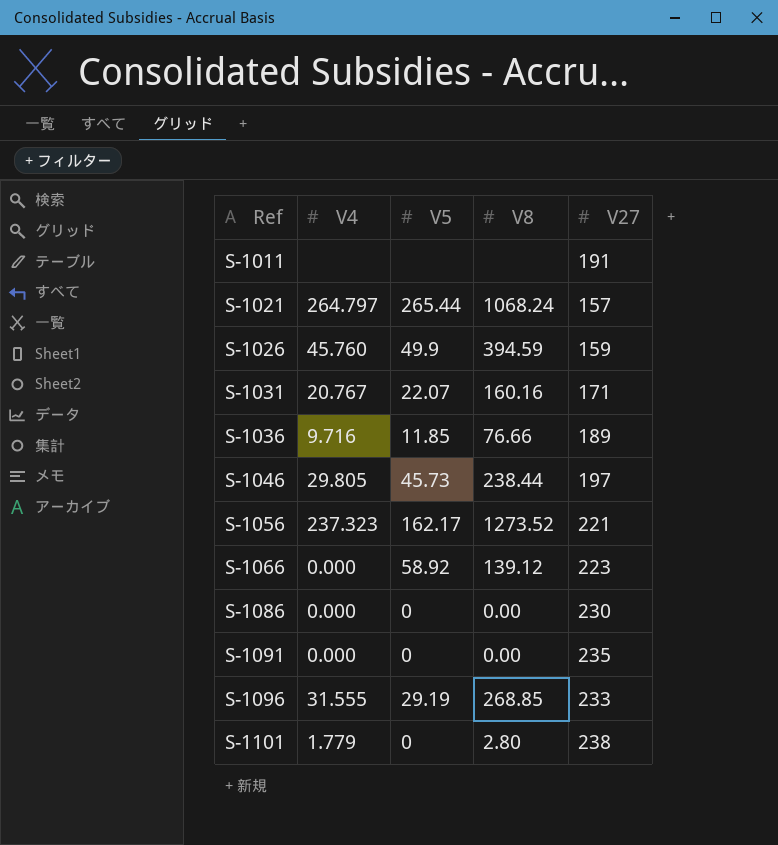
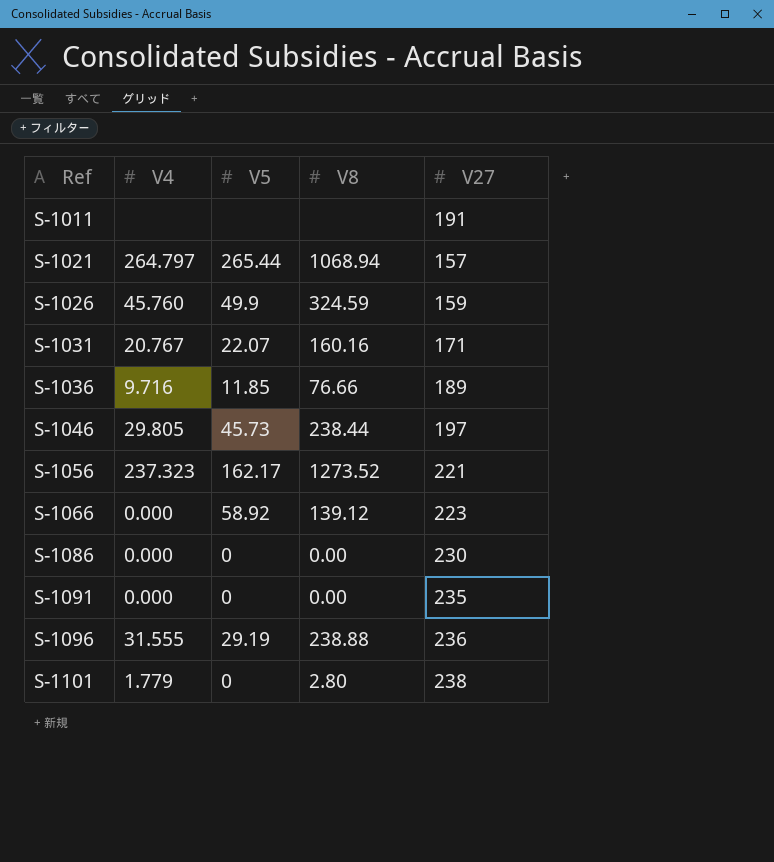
S-1021 | V8: 1068.24 -> 1068.94
S-1026 | V8: 394.59 -> 324.59
S-1096 | V8: 268.85 -> 238.88
S-1096 | V27: 233 -> 236

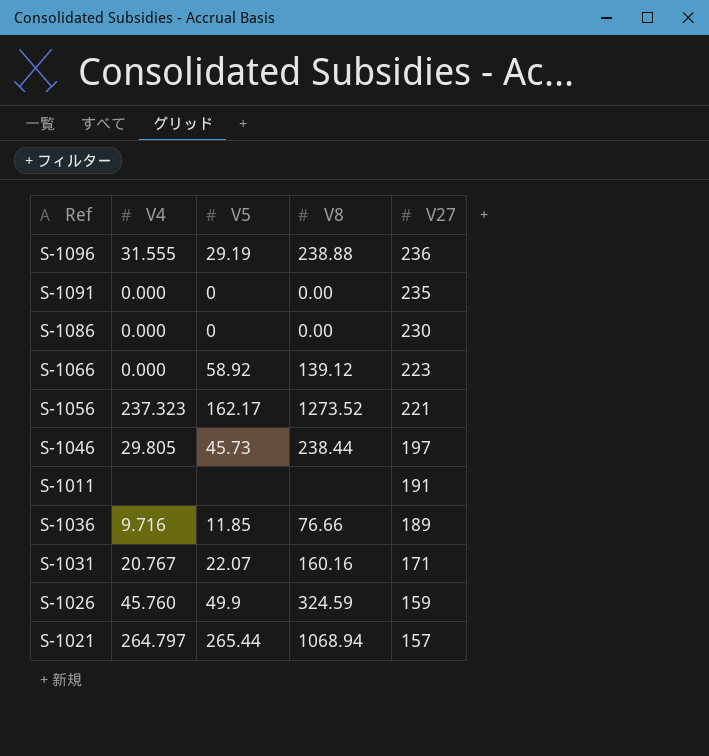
row order: Ref ascending -> V27 descending
row S-1101: 1.779 | 0 | 2.80 | 238 -> none

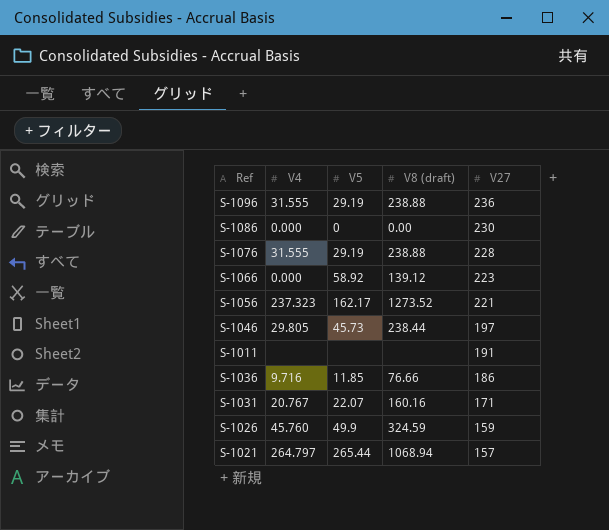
column name: V8 -> V8 (draft)
row S-1091: 0.000 | 0 | 0.00 | 235 -> none
row S-1076: none -> 31.555 | 29.19 | 238.88 | 228
S-1036 | V27: 189 -> 186

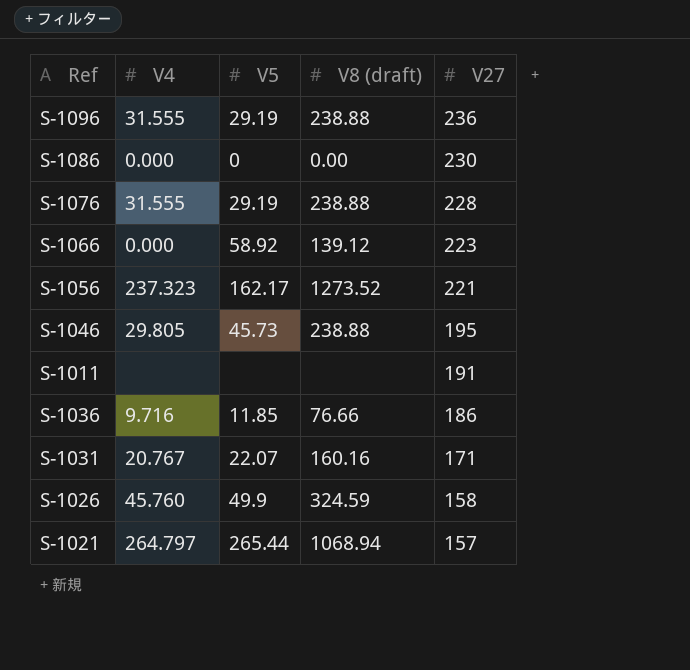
S-1046 | V8 (draft): 238.44 -> 238.88
S-1046 | V27: 197 -> 195
S-1026 | V27: 159 -> 158

